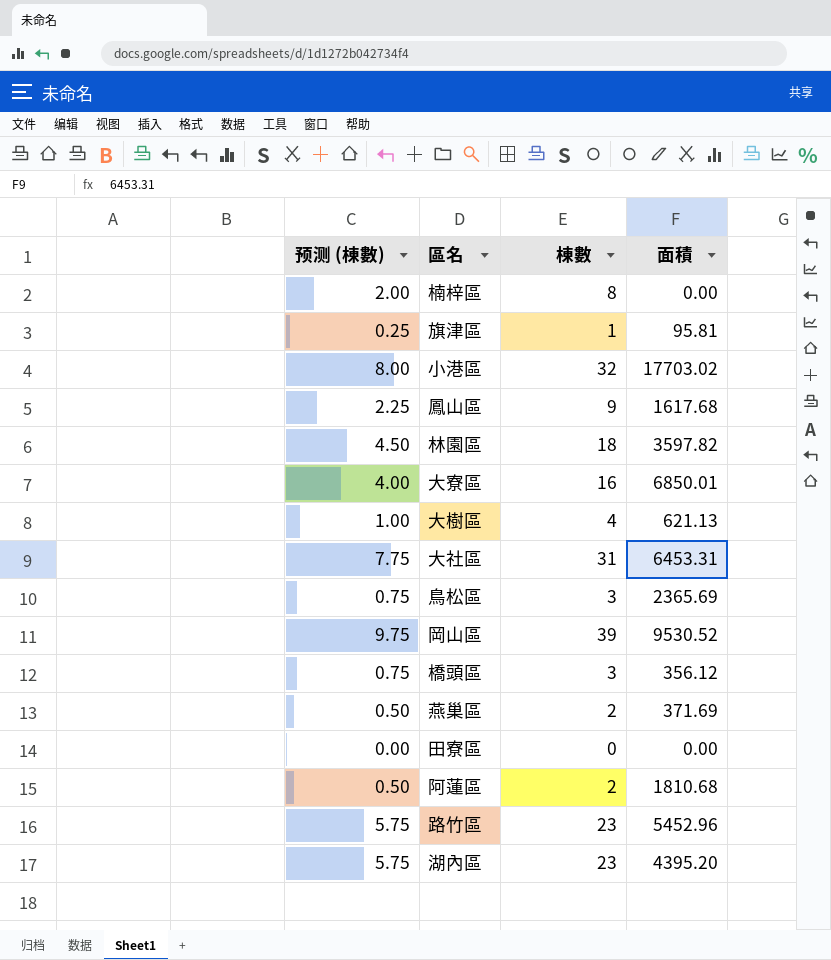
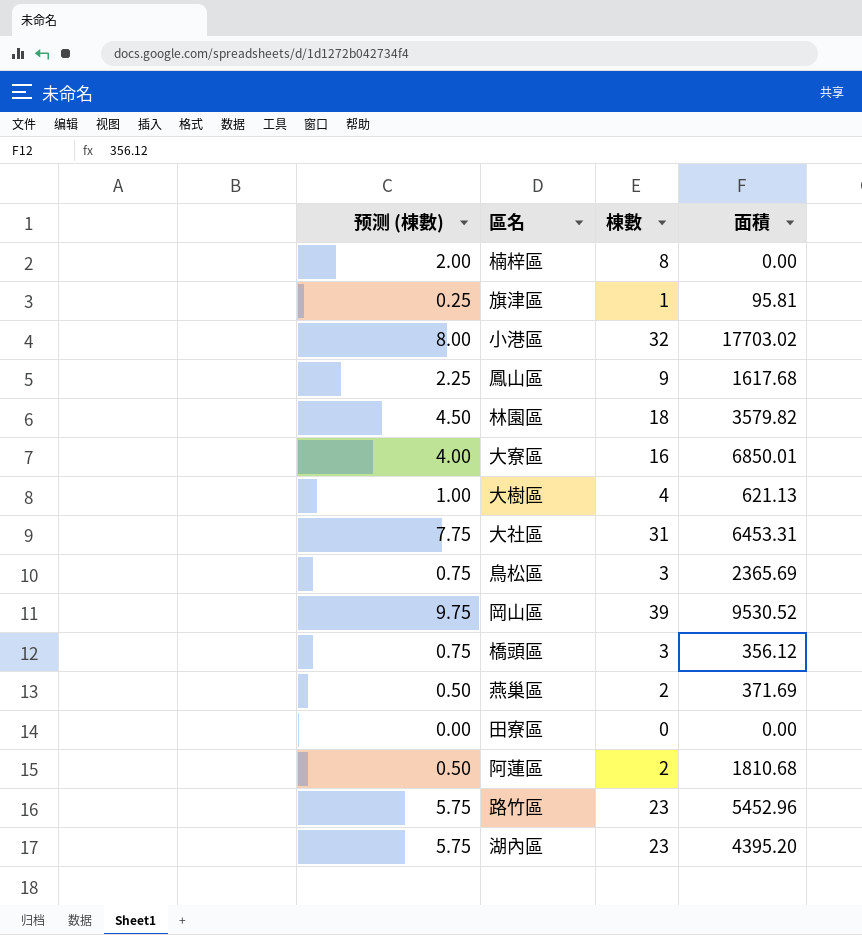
林園區 | 面積: 3597.82 -> 3579.82

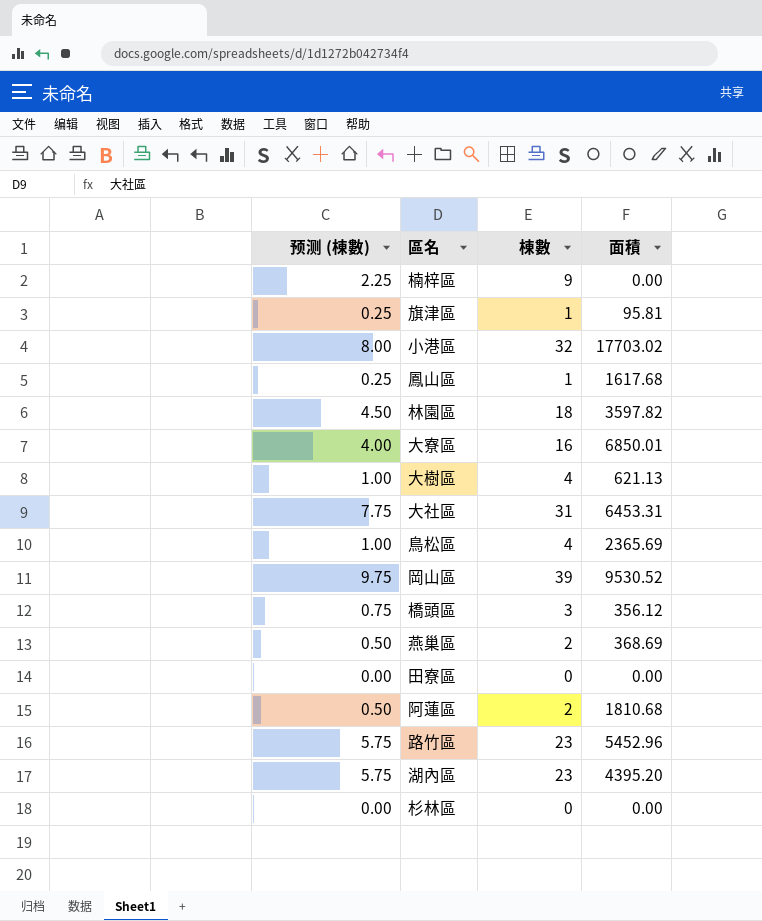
楠梓區 | 预测 (棟數): 2.00 -> 2.25
楠梓區 | 棟數: 8 -> 9
鳳山區 | 预测 (棟數): 2.25 -> 0.25
鳳山區 | 棟數: 9 -> 1
林園區 | 面積: 3579.82 -> 3597.82
鳥松區 | 预测 (棟數): 0.75 -> 1.00
鳥松區 | 棟數: 3 -> 4
燕巢區 | 面積: 371.69 -> 368.69
row 杉林區: none -> 0.00 | 0 | 0.00

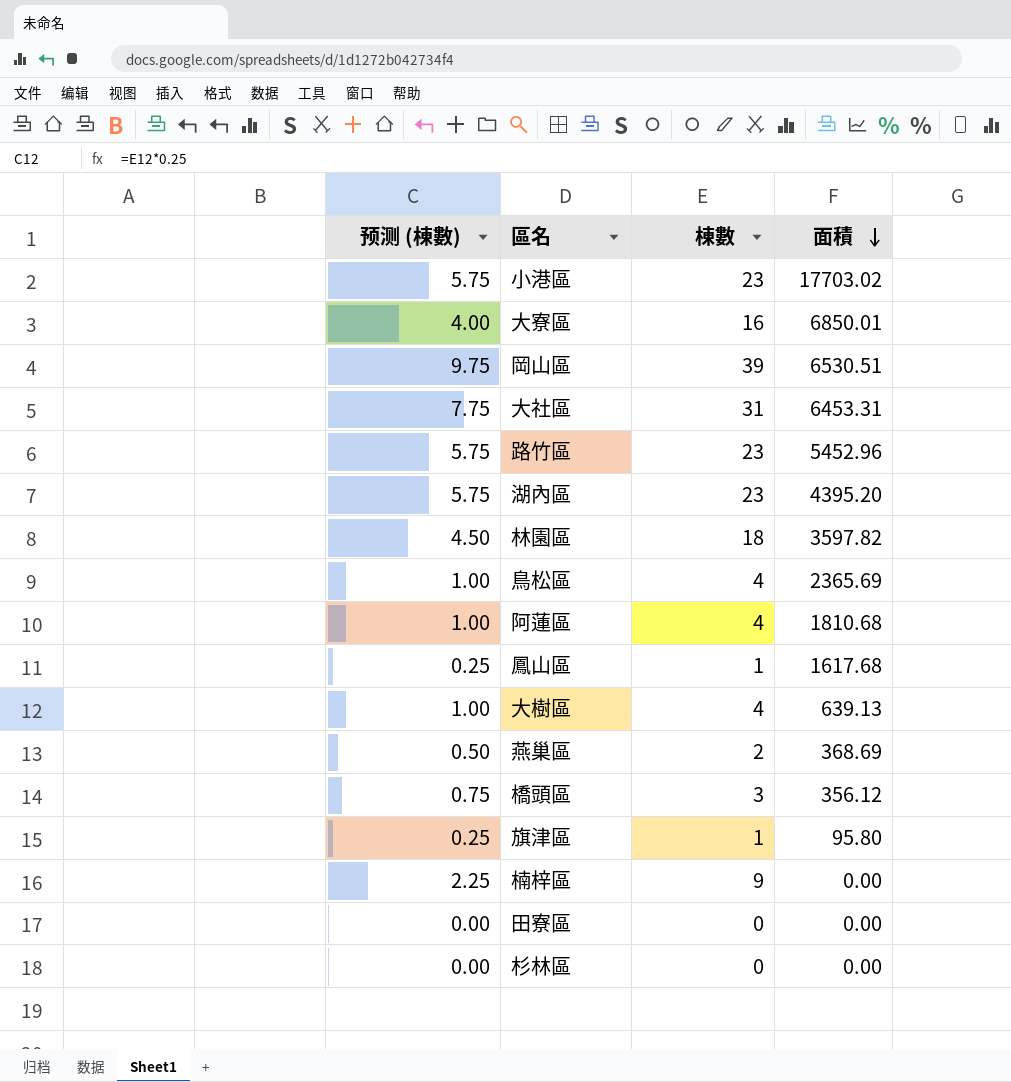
row order: none -> 面積 descending
小港區 | 预测 (棟數): 8.00 -> 5.75
小港區 | 棟數: 32 -> 23
岡山區 | 面積: 9530.52 -> 6530.51
阿蓮區 | 预测 (棟數): 0.50 -> 1.00
阿蓮區 | 棟數: 2 -> 4
大樹區 | 面積: 621.13 -> 639.13
旗津區 | 面積: 95.81 -> 95.80

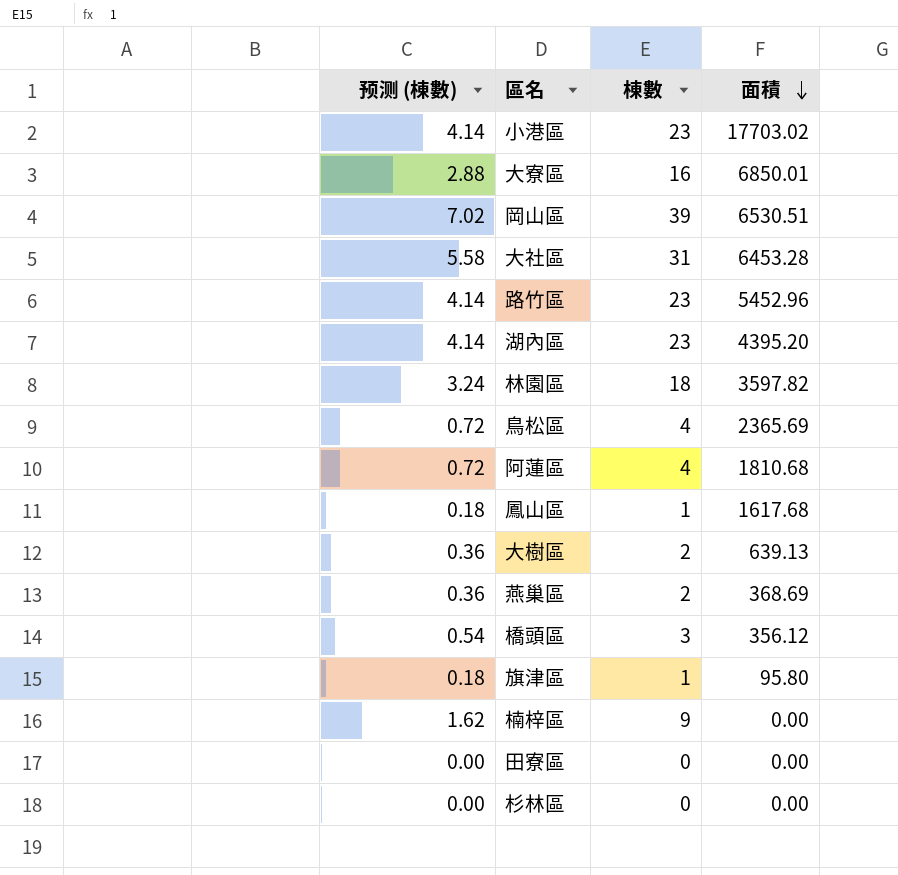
column 预测 (棟數) | formula: [棟數] * 0.25 -> [棟數] * 0.18
大社區 | 面積: 6453.31 -> 6453.28
大樹區 | 棟數: 4 -> 2

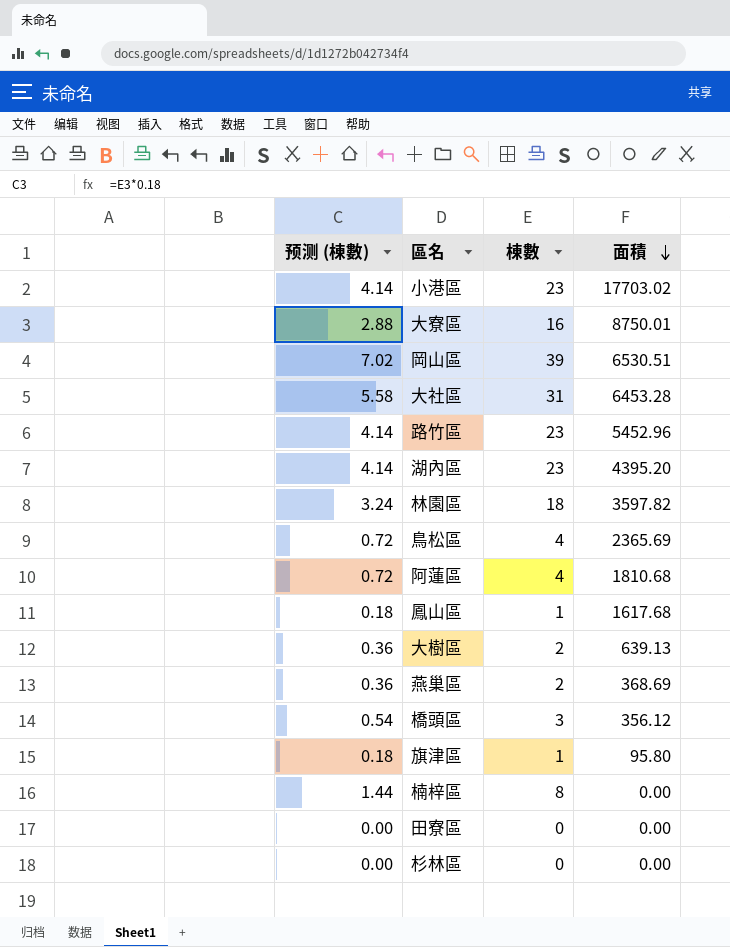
大寮區 | 面積: 6850.01 -> 8750.01
楠梓區 | 预测 (棟數): 1.62 -> 1.44
楠梓區 | 棟數: 9 -> 8

